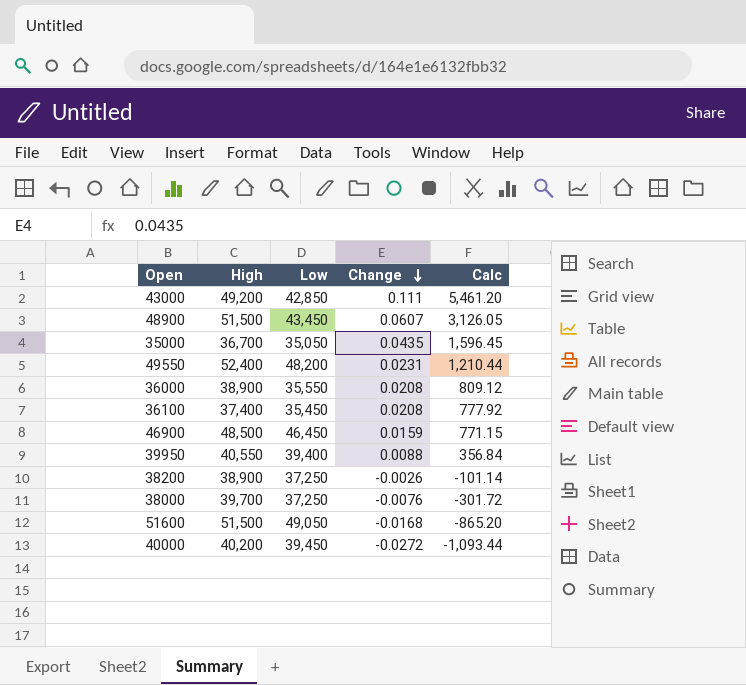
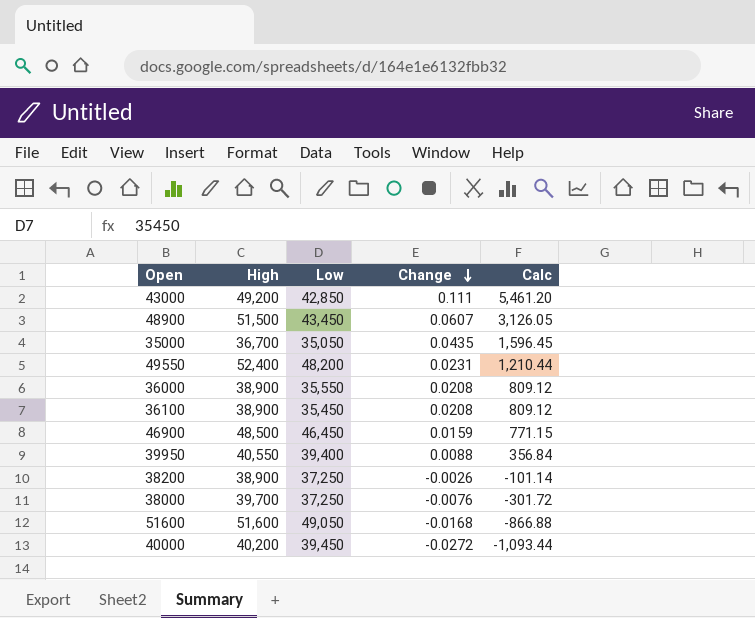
36100 | High: 37,400 -> 38,900
36100 | Calc: 777.92 -> 809.12
51600 | High: 51,500 -> 51,600
51600 | Calc: -865.20 -> -866.88

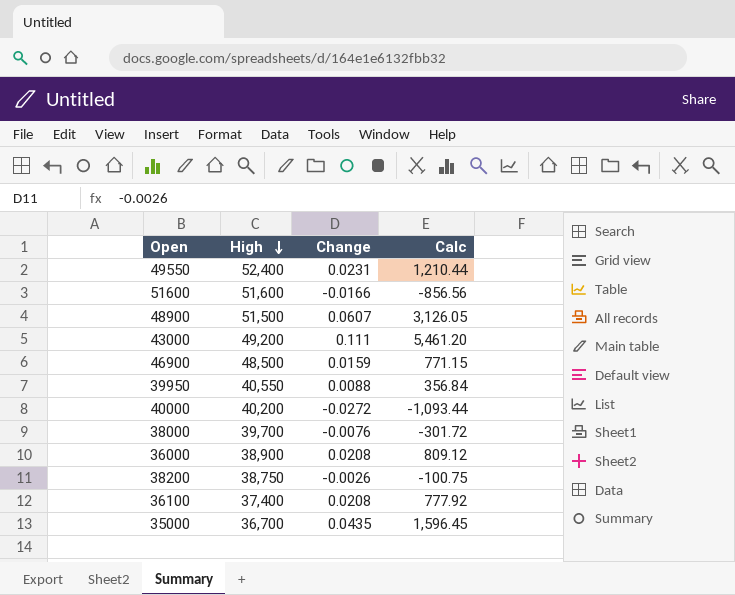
row order: Change descending -> High descending
column Low | position: 3 -> none
51600 | Change: -0.0168 -> -0.0166
51600 | Calc: -866.88 -> -856.56
38200 | High: 38,900 -> 38,750
38200 | Calc: -101.14 -> -100.75
36100 | High: 38,900 -> 37,400
36100 | Calc: 809.12 -> 777.92

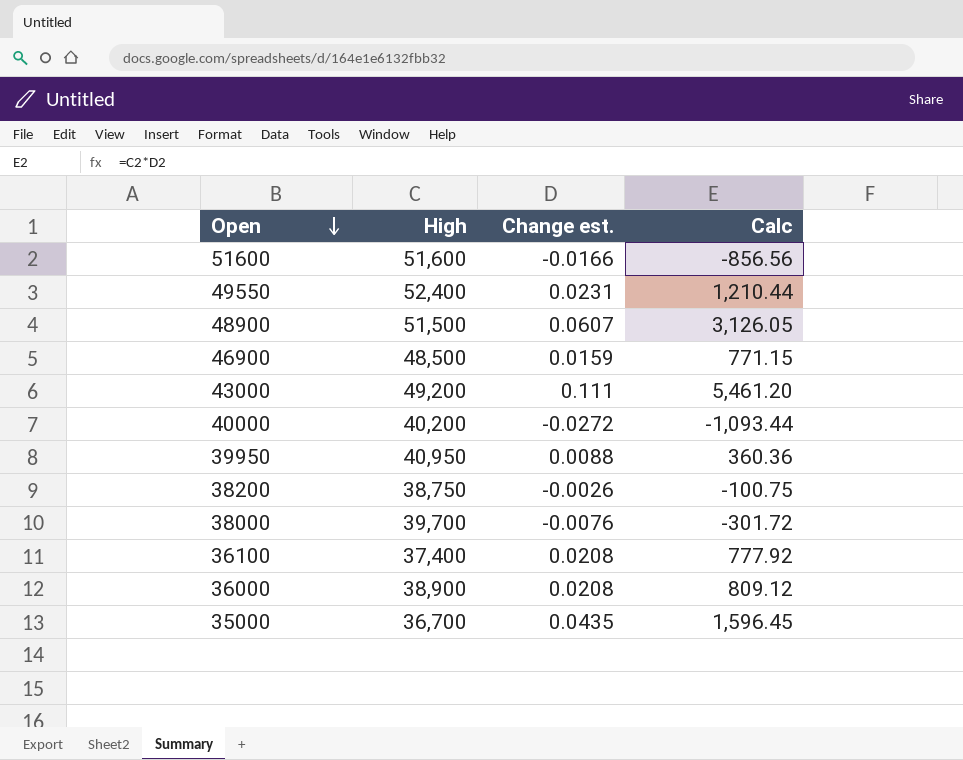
row order: High descending -> Open descending
column name: Change -> Change est.
39950 | High: 40,550 -> 40,950
39950 | Calc: 356.84 -> 360.36

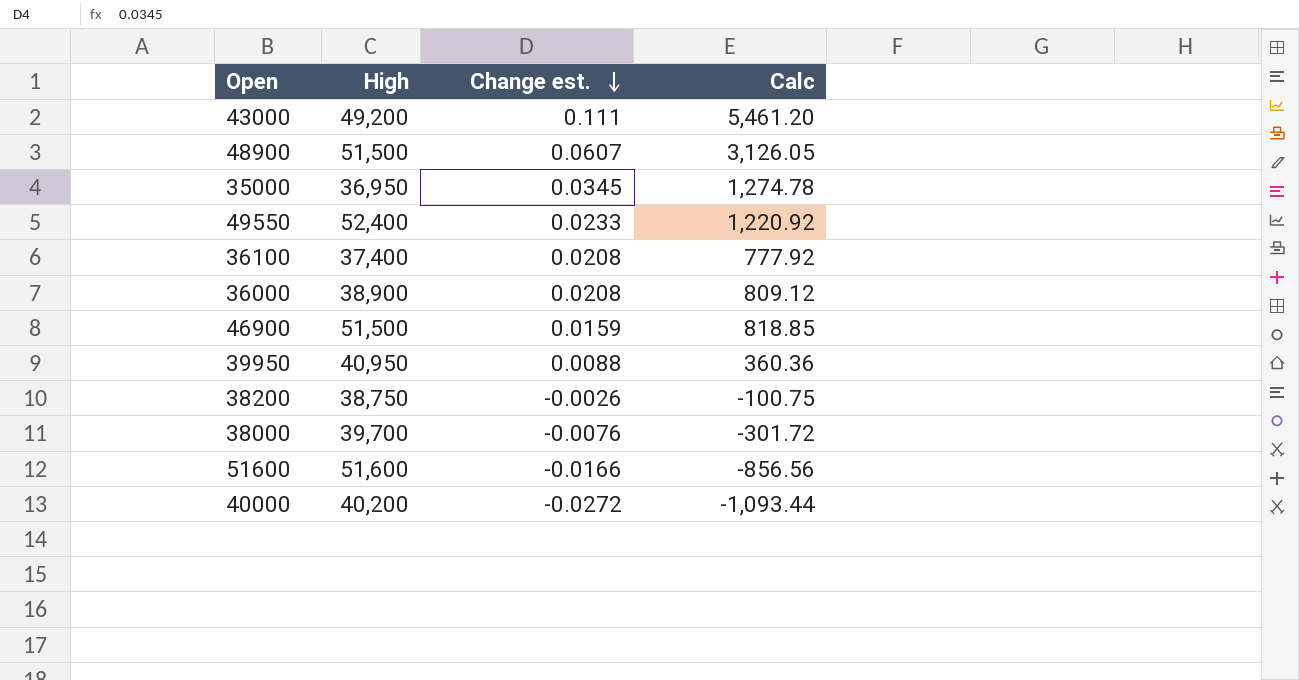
row order: Open descending -> Change est. descending
35000 | High: 36,700 -> 36,950
35000 | Change est.: 0.0435 -> 0.0345
35000 | Calc: 1,596.45 -> 1,274.78
49550 | Change est.: 0.0231 -> 0.0233
49550 | Calc: 1,210.44 -> 1,220.92
46900 | High: 48,500 -> 51,500
46900 | Calc: 771.15 -> 818.85

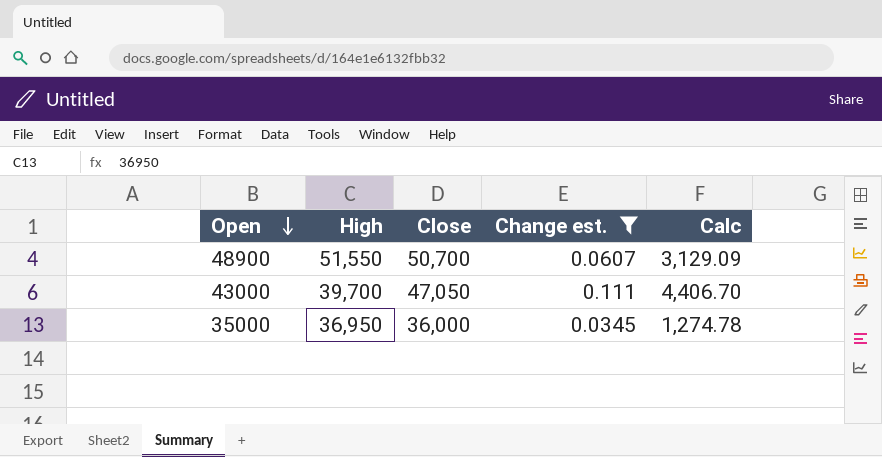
filter: none -> Change est. >= 0.0345
row order: Change est. descending -> Open descending
column Close | position: none -> 3
48900 | High: 51,500 -> 51,550
48900 | Calc: 3,126.05 -> 3,129.09
43000 | High: 49,200 -> 39,700
43000 | Calc: 5,461.20 -> 4,406.70

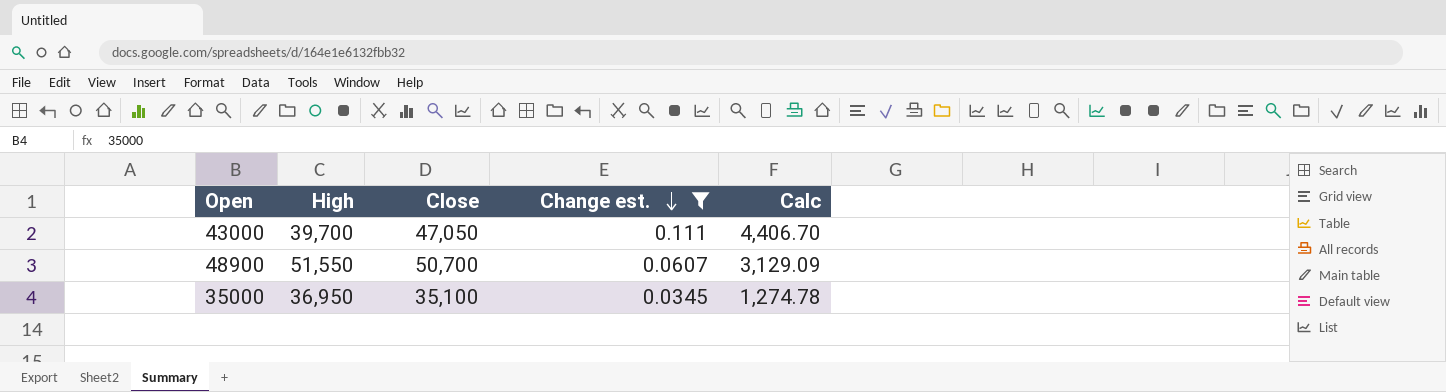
row order: Open descending -> Change est. descending
35000 | Close: 36,000 -> 35,100

